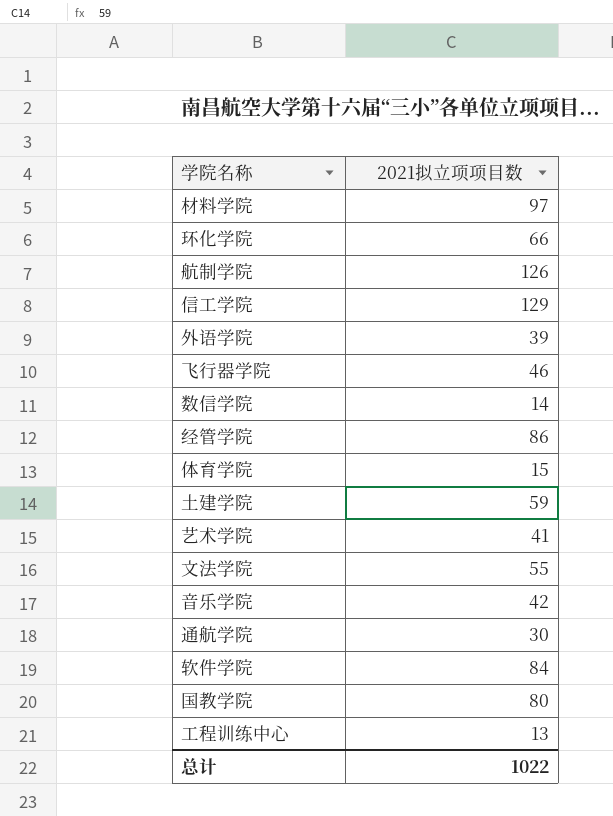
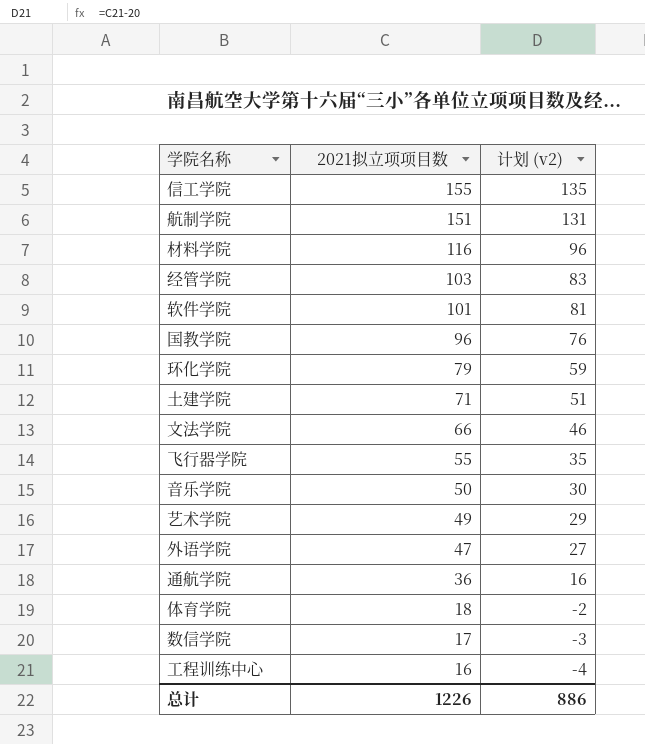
row order: none -> 2021拟立项项目数 descending
column 计划 (v2) | formula: none -> [2021拟立项项目数] - 20
信工学院 | 2021拟立项项目数: 129 -> 155
航制学院 | 2021拟立项项目数: 126 -> 151
材料学院 | 2021拟立项项目数: 97 -> 116
经管学院 | 2021拟立项项目数: 86 -> 103
软件学院 | 2021拟立项项目数: 84 -> 101
国教学院 | 2021拟立项项目数: 80 -> 96
环化学院 | 2021拟立项项目数: 66 -> 79
土建学院 | 2021拟立项项目数: 59 -> 71
文法学院 | 2021拟立项项目数: 55 -> 66
飞行器学院 | 2021拟立项项目数: 46 -> 55
音乐学院 | 2021拟立项项目数: 42 -> 50
艺术学院 | 2021拟立项项目数: 41 -> 49
外语学院 | 2021拟立项项目数: 39 -> 47
通航学院 | 2021拟立项项目数: 30 -> 36
体育学院 | 2021拟立项项目数: 15 -> 18
数信学院 | 2021拟立项项目数: 14 -> 17
工程训练中心 | 2021拟立项项目数: 13 -> 16
总计 | 2021拟立项项目数: 1022 -> 1226

